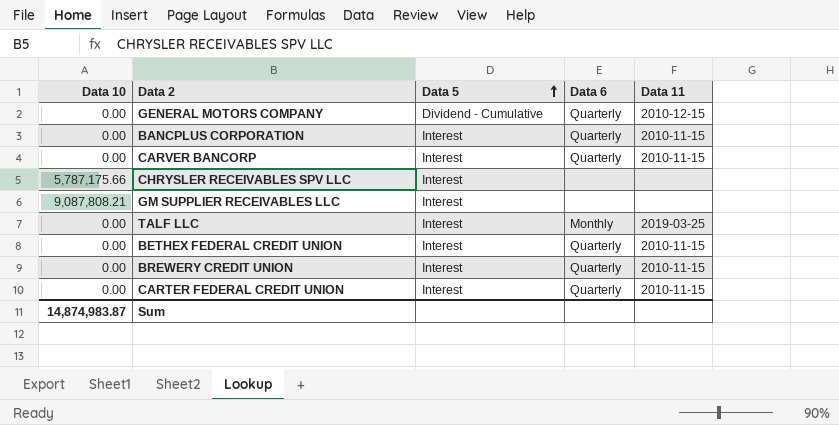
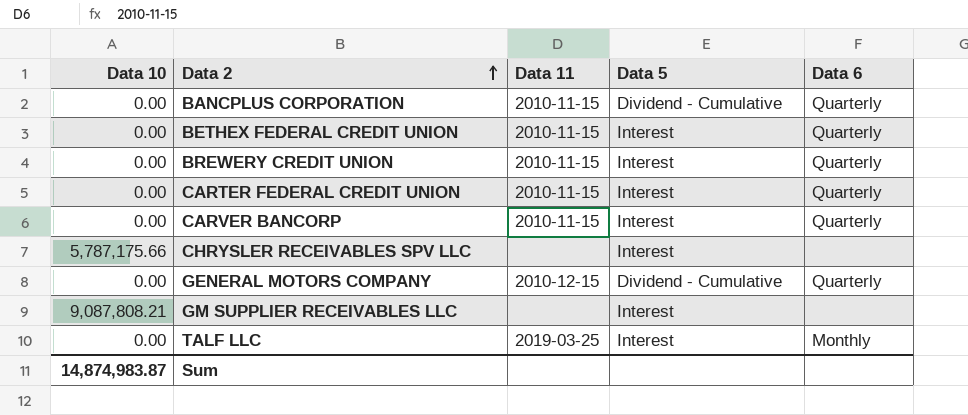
row order: Data 5 ascending -> Data 2 ascending
column Data 11 | position: 5 -> 3
BANCPLUS CORPORATION | Data 5: Interest -> Dividend - Cumulative

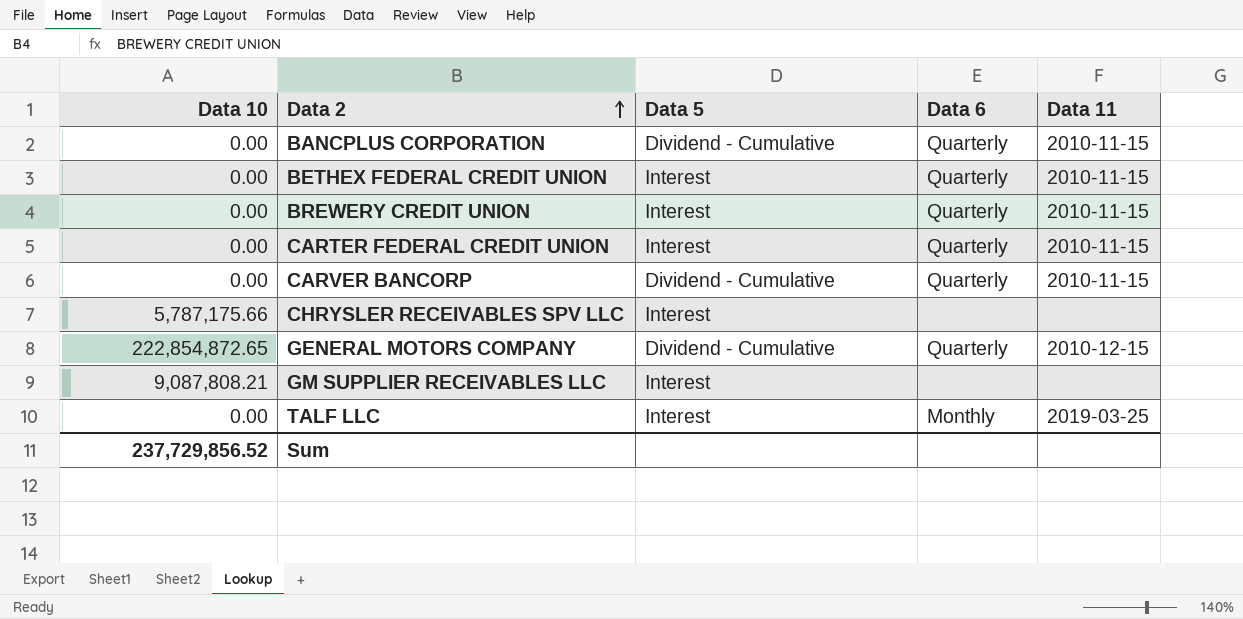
column Data 11 | position: 3 -> 5
CARVER BANCORP | Data 5: Interest -> Dividend - Cumulative
GENERAL MOTORS COMPANY | Data 10: 0.00 -> 222,854,872.65
Sum | Data 10: 14,874,983.87 -> 237,729,856.52

